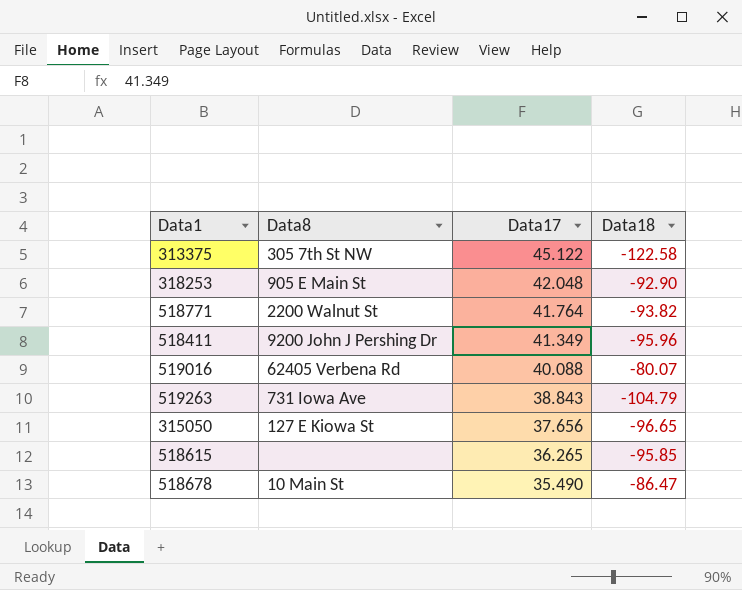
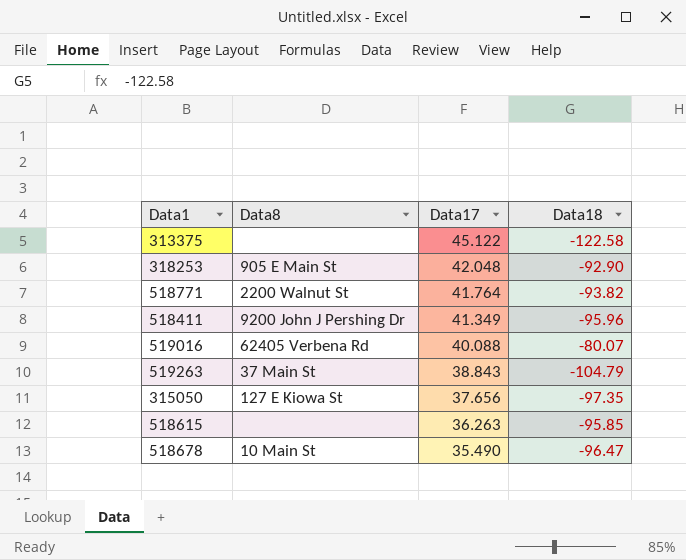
313375 | Data8: 305 7th St NW -> none
519263 | Data8: 731 Iowa Ave -> 37 Main St
315050 | Data18: -96.65 -> -97.35
518615 | Data17: 36.265 -> 36.263
518678 | Data18: -86.47 -> -96.47

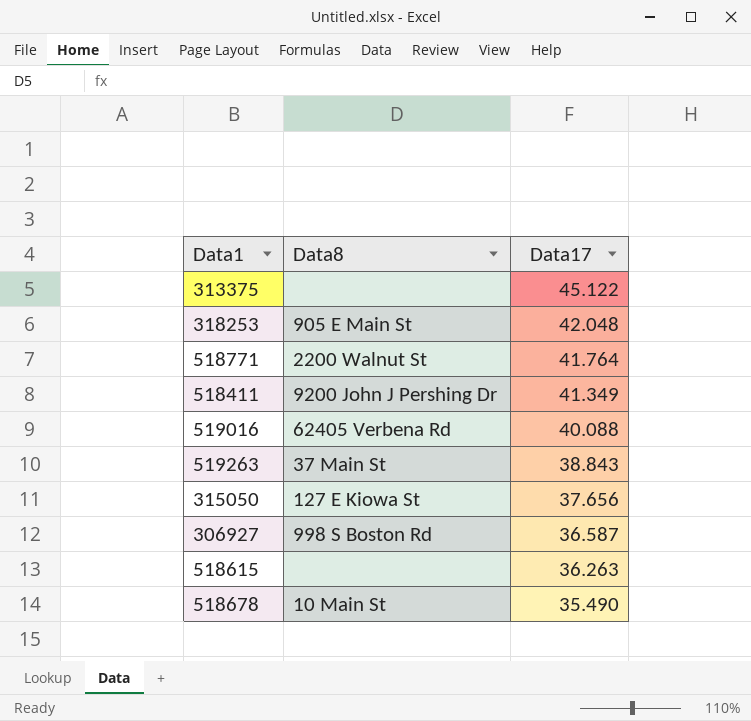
column Data18 | position: 4 -> none
row 306927: none -> 998 S Boston Rd | 36.587

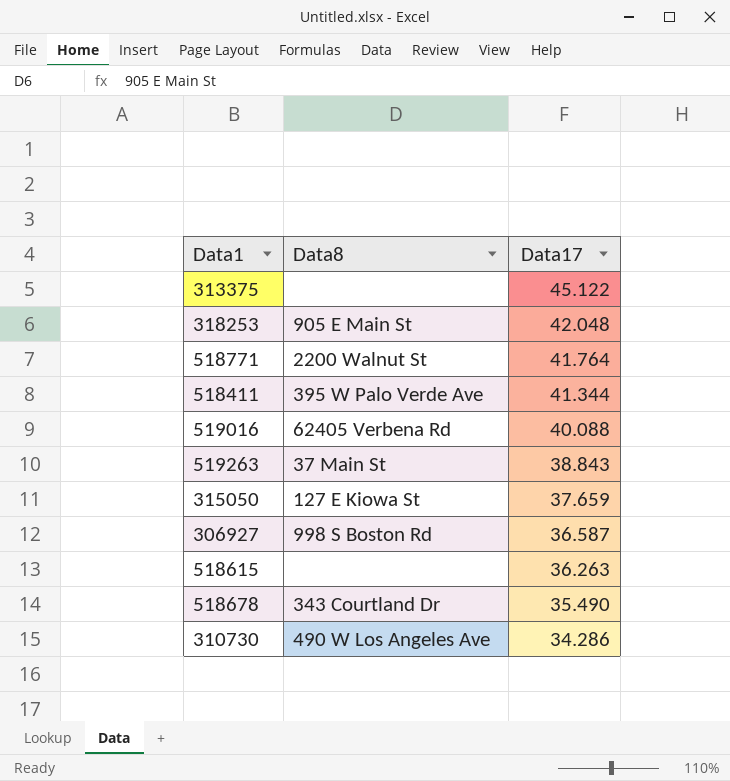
518411 | Data8: 9200 John J Pershing Dr -> 395 W Palo Verde Ave
518411 | Data17: 41.349 -> 41.344
315050 | Data17: 37.656 -> 37.659
518678 | Data8: 10 Main St -> 343 Courtland Dr
row 310730: none -> 490 W Los Angeles Ave | 34.286

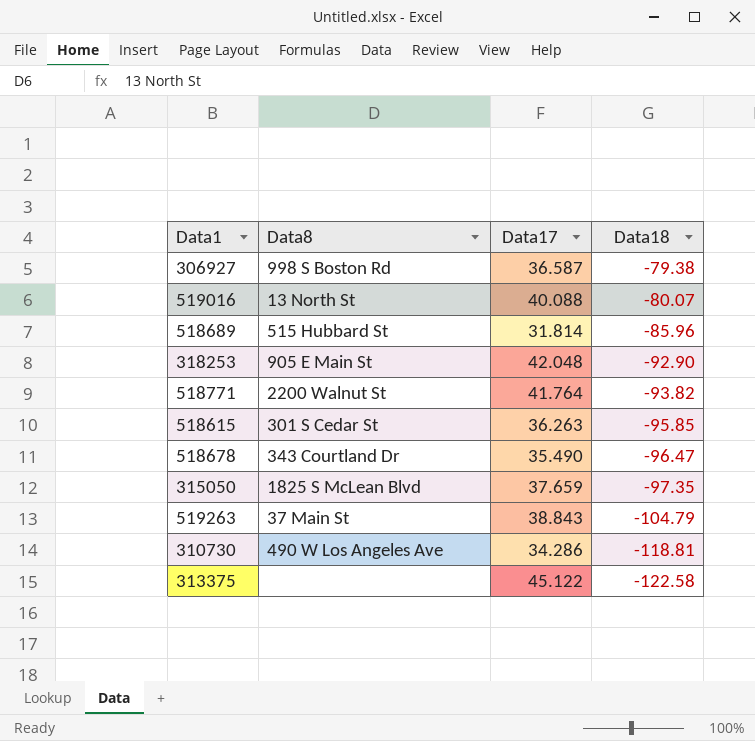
row order: Data17 descending -> Data18 descending
column Data18 | position: none -> 4
row 518411: 395 W Palo Verde Ave | 41.344 -> none
519016 | Data8: 62405 Verbena Rd -> 13 North St
row 518689: none -> 515 Hubbard St | 31.814 | -85.96
518615 | Data8: none -> 301 S Cedar St
315050 | Data8: 127 E Kiowa St -> 1825 S McLean Blvd

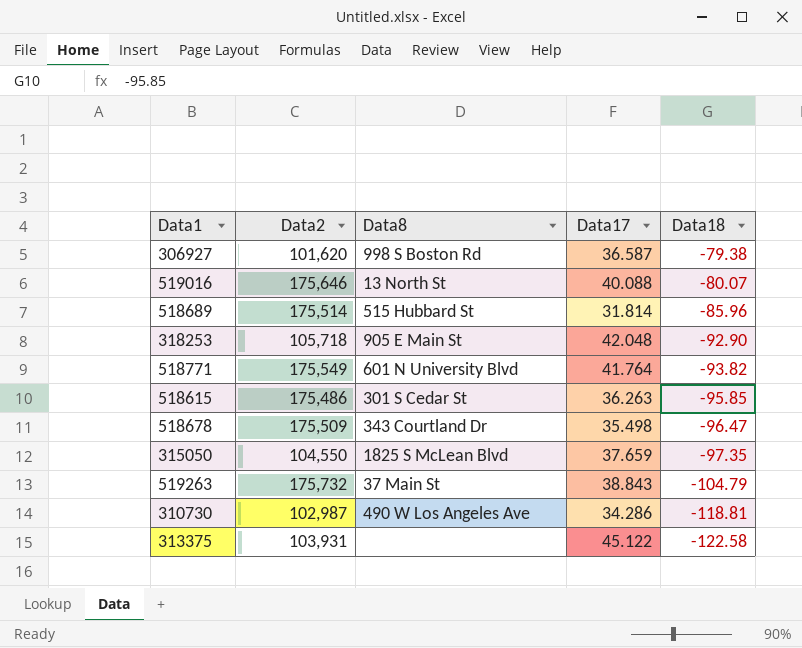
column Data2 | position: none -> 2
518771 | Data8: 2200 Walnut St -> 601 N University Blvd
518678 | Data17: 35.490 -> 35.498

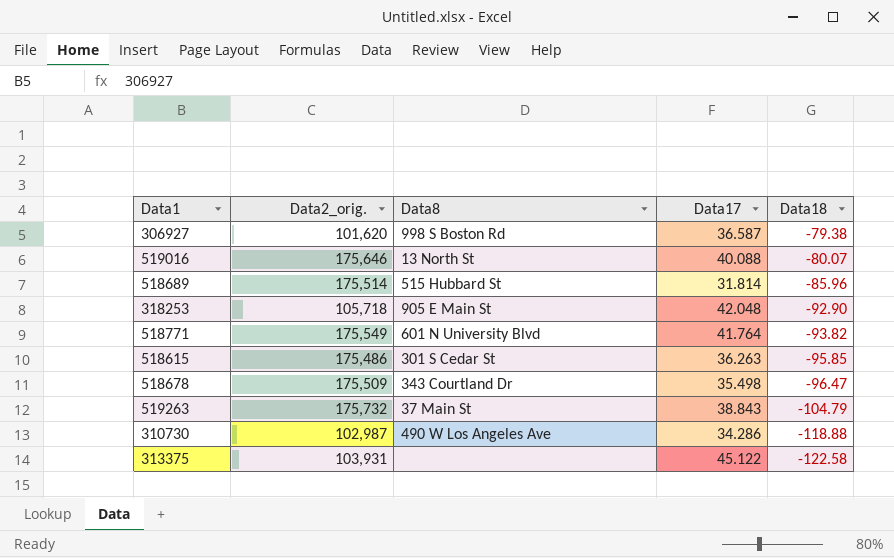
column name: Data2 -> Data2_orig.
row 315050: 104,550 | 1825 S McLean Blvd | 37.659 | -97.35 -> none
310730 | Data18: -118.81 -> -118.88

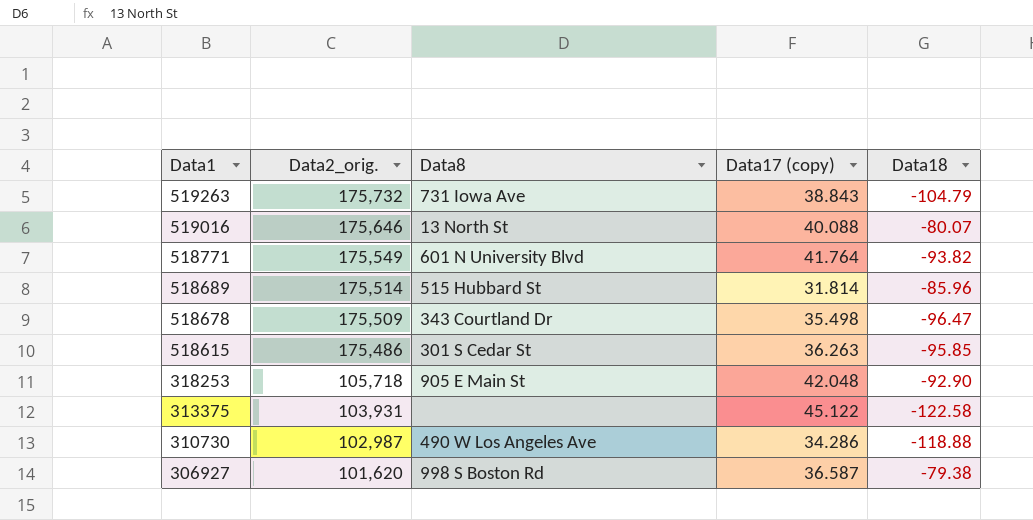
row order: Data18 descending -> Data1 descending
column name: Data17 -> Data17 (copy)
519263 | Data8: 37 Main St -> 731 Iowa Ave

